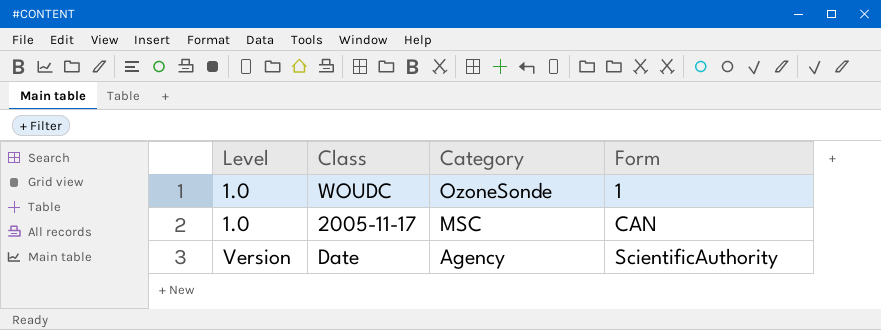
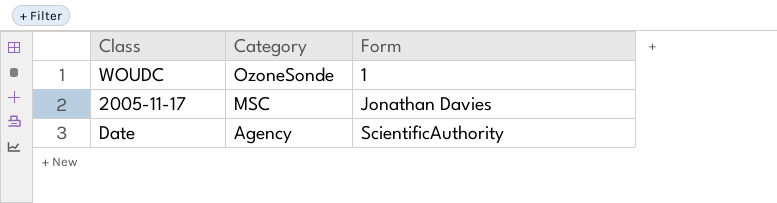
column Level | position: 1 -> none
2005-11-17 | Form: CAN -> Jonathan Davies

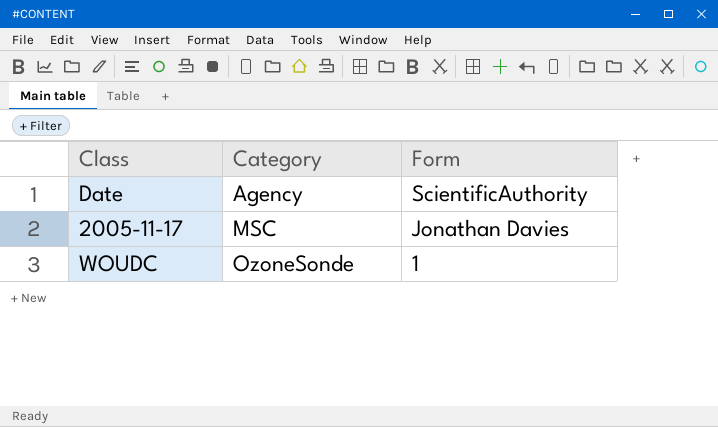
row order: Category descending -> Category ascending

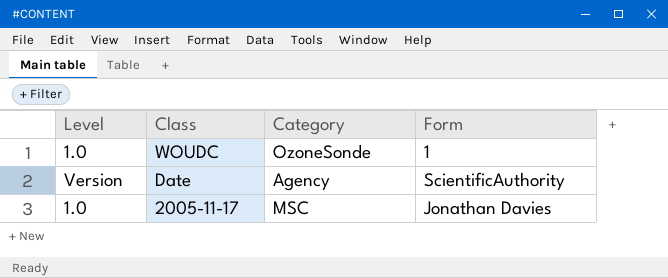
row order: Category ascending -> Class descending
column Level | position: none -> 1

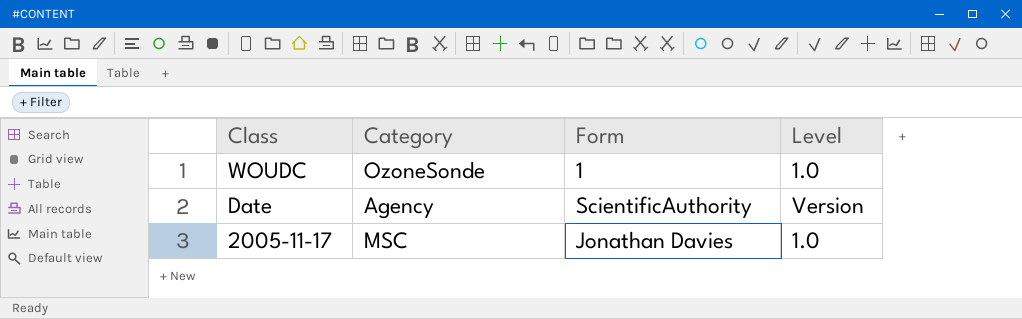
column Level | position: 1 -> 4

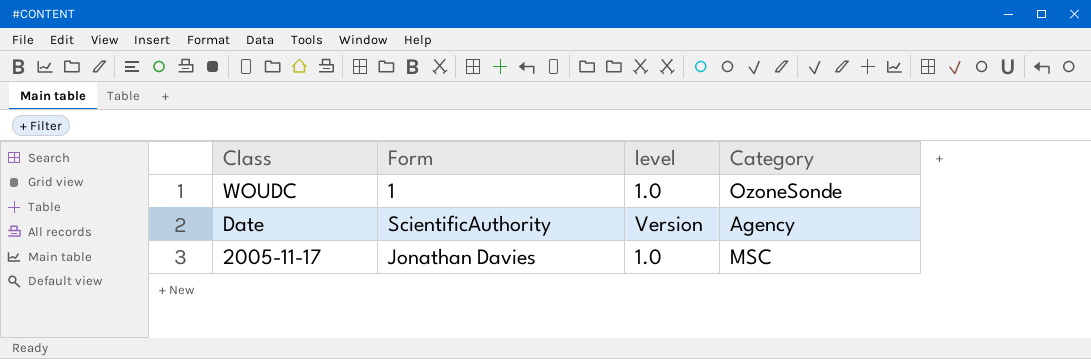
column name: Level -> level
column Category | position: 2 -> 4

